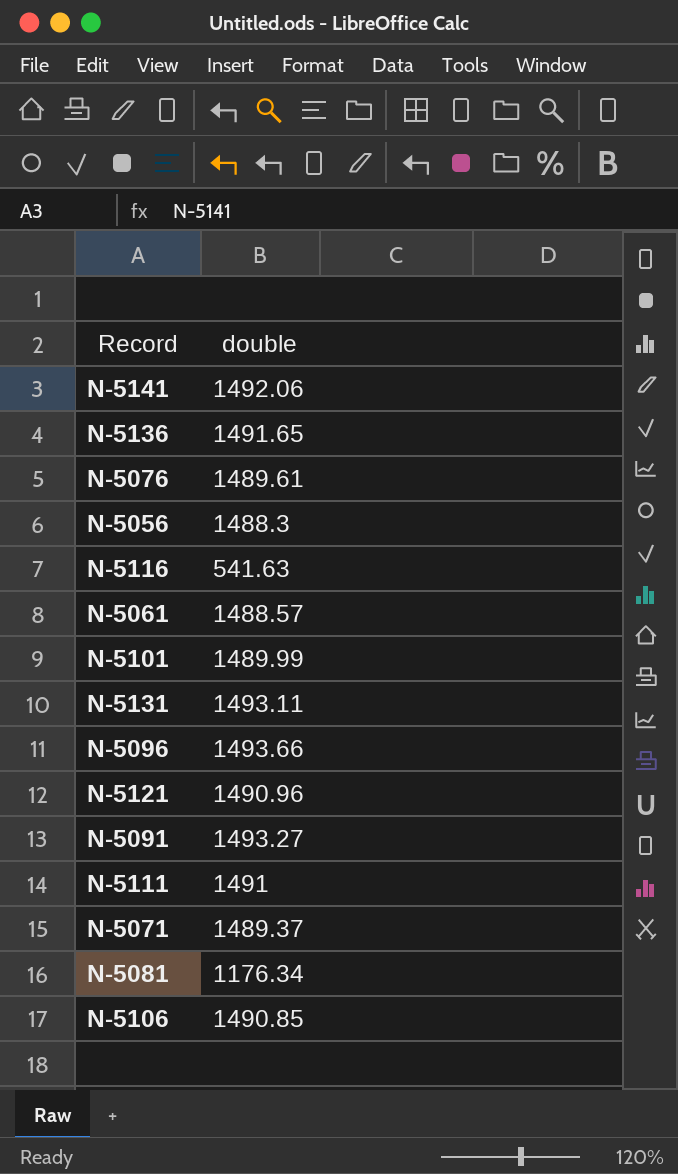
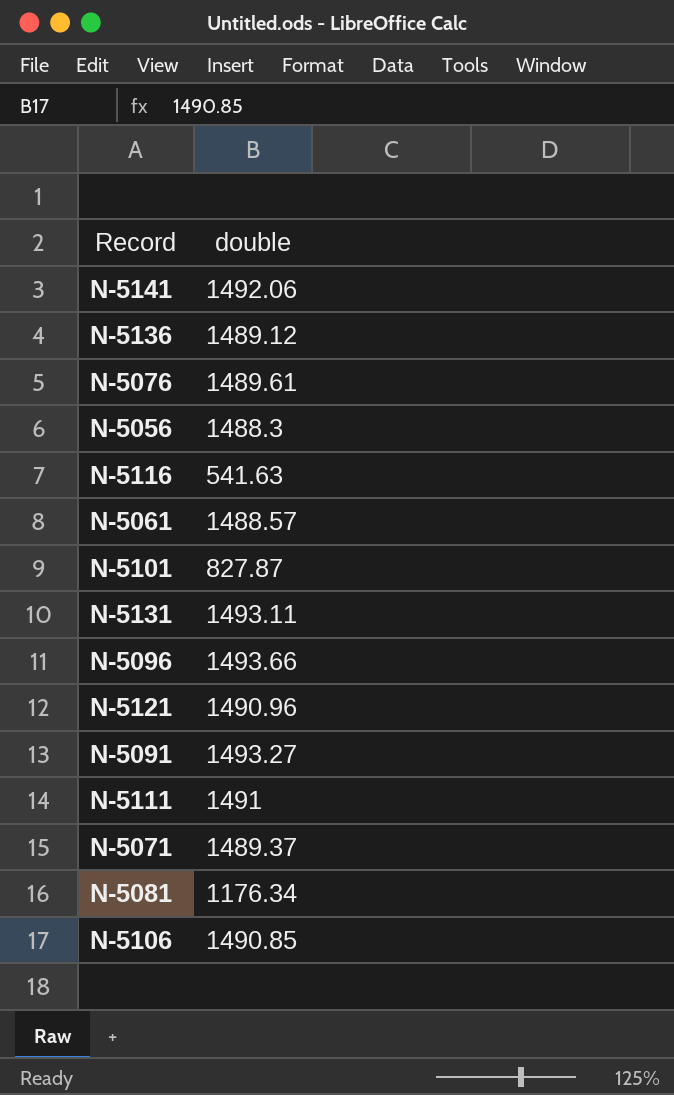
N-5136 | double: 1491.65 -> 1489.12
N-5101 | double: 1489.99 -> 827.87

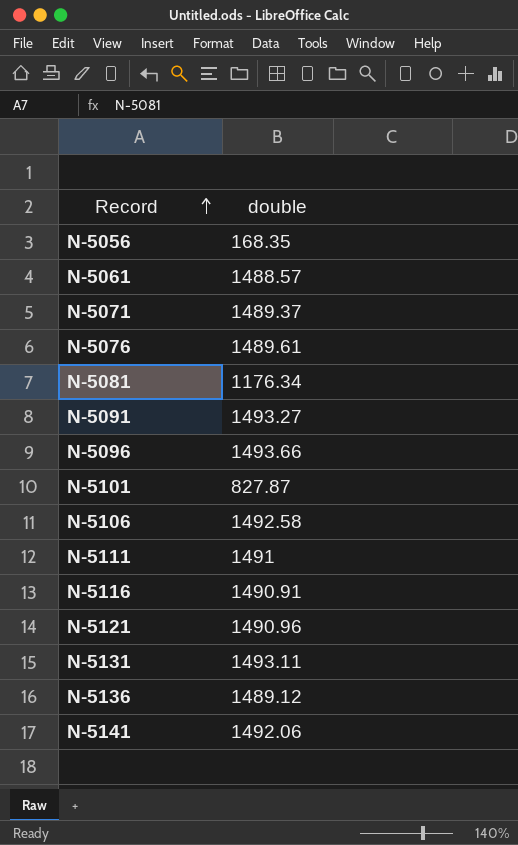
row order: none -> Record ascending
N-5056 | double: 1488.3 -> 168.35
N-5106 | double: 1490.85 -> 1492.58
N-5116 | double: 541.63 -> 1490.91

